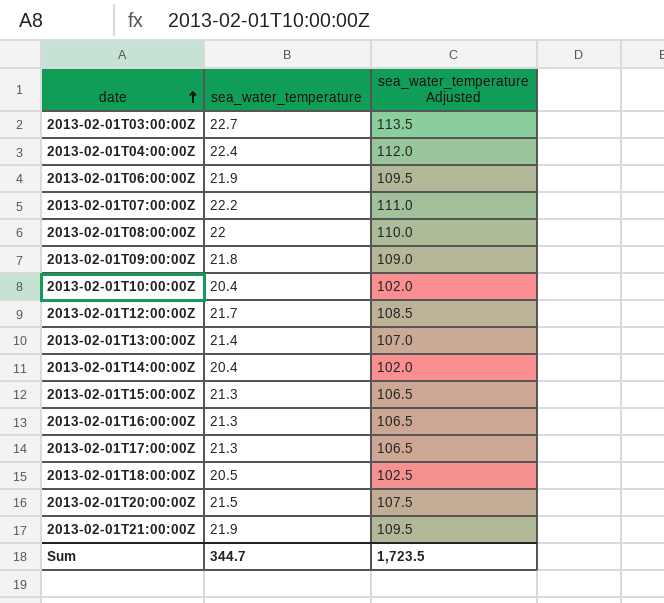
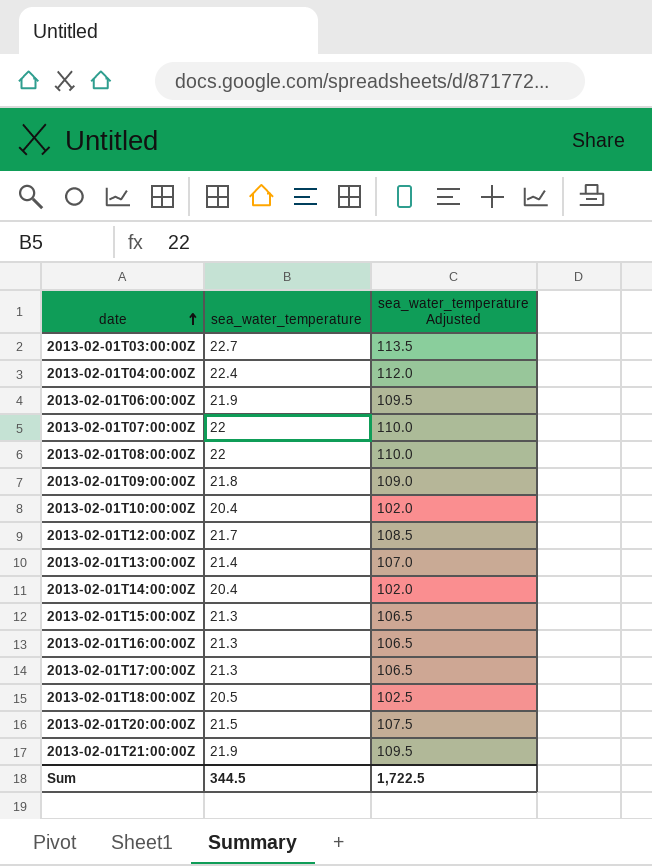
2013-02-01T07:00:00Z | sea_water_temperature: 22.2 -> 22
2013-02-01T07:00:00Z | sea_water_temperature Adjusted: 111.0 -> 110.0
Sum | sea_water_temperature: 344.7 -> 344.5
Sum | sea_water_temperature Adjusted: 1,723.5 -> 1,722.5

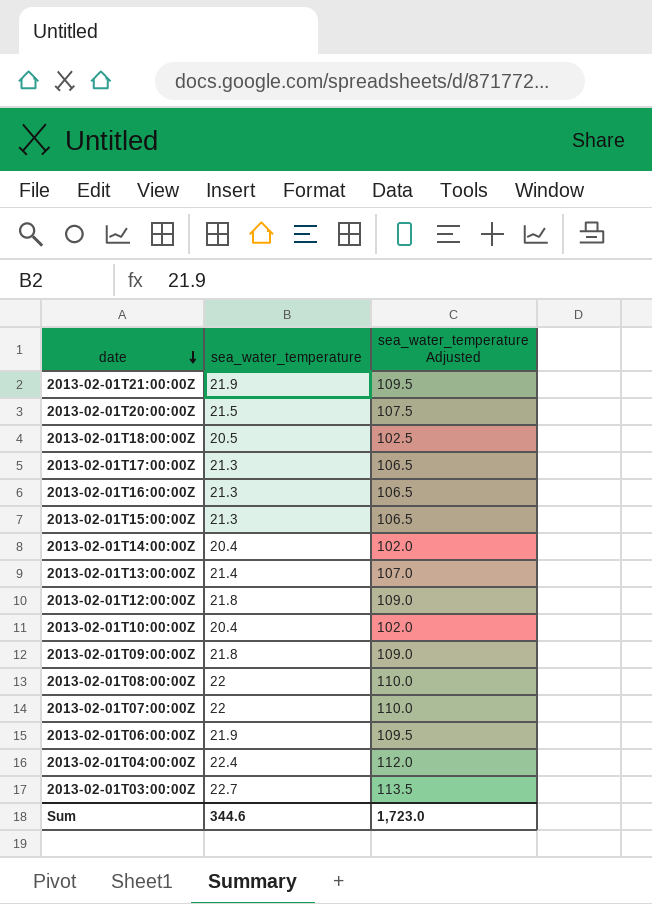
row order: date ascending -> date descending
2013-02-01T12:00:00Z | sea_water_temperature: 21.7 -> 21.8
2013-02-01T12:00:00Z | sea_water_temperature Adjusted: 108.5 -> 109.0
Sum | sea_water_temperature: 344.5 -> 344.6
Sum | sea_water_temperature Adjusted: 1,722.5 -> 1,723.0

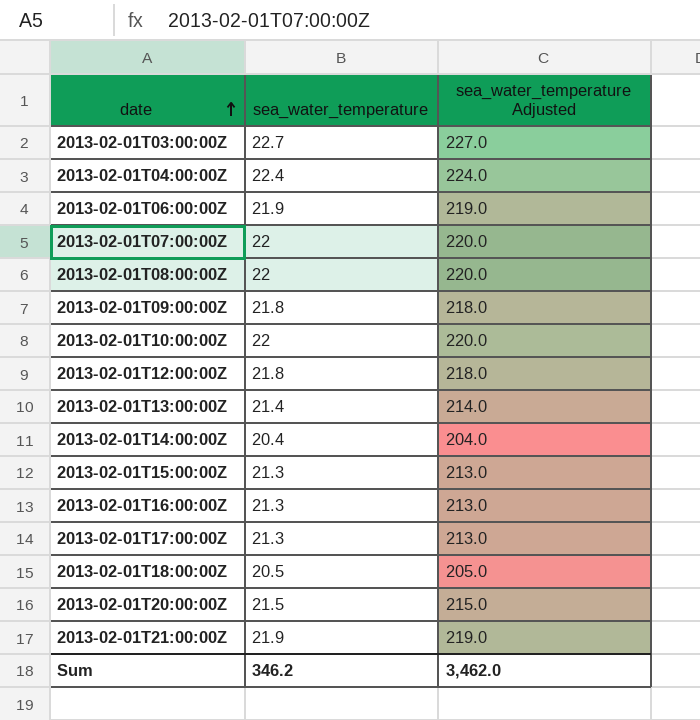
row order: date descending -> date ascending
column sea_water_temperature Adjusted | formula: [sea_water_temperature] * 5 -> [sea_water_temperature] * 10
2013-02-01T10:00:00Z | sea_water_temperature: 20.4 -> 22
Sum | sea_water_temperature: 344.6 -> 346.2
Sum | sea_water_temperature Adjusted: 1,723.0 -> 3,462.0

